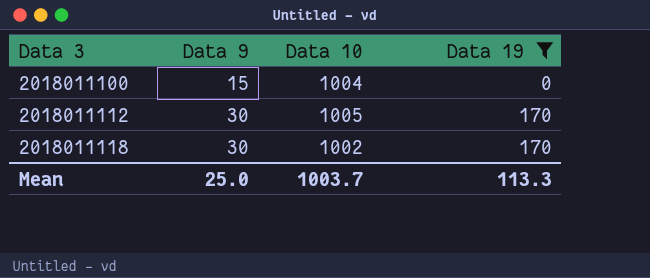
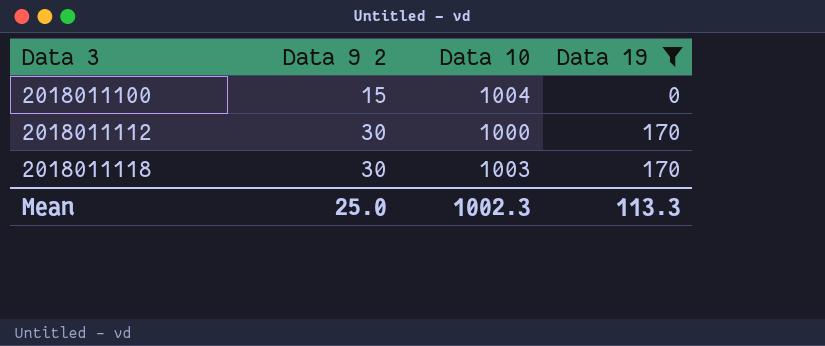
column name: Data 9 -> Data 9 2
2018011112 | Data 10: 1005 -> 1000
2018011118 | Data 10: 1002 -> 1003
Mean | Data 10: 1003.7 -> 1002.3

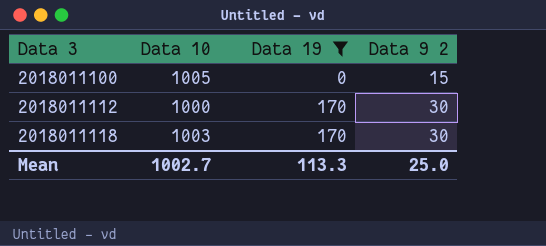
column Data 9 2 | position: 2 -> 4
2018011100 | Data 10: 1004 -> 1005
Mean | Data 10: 1002.3 -> 1002.7

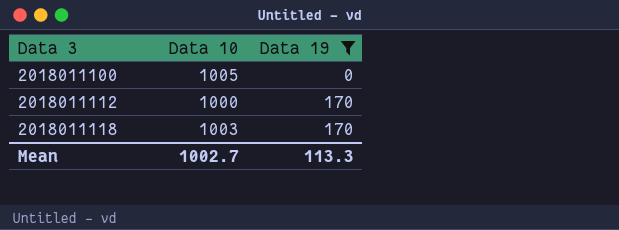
column Data 9 2 | position: 4 -> none

